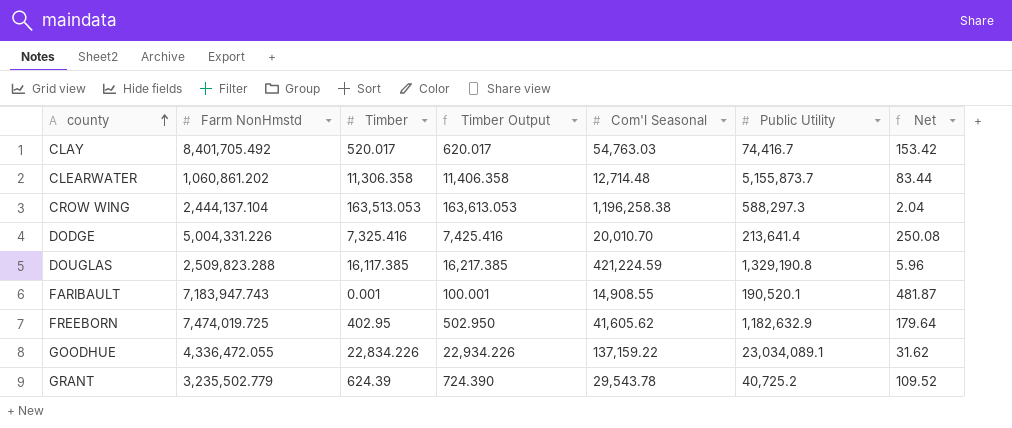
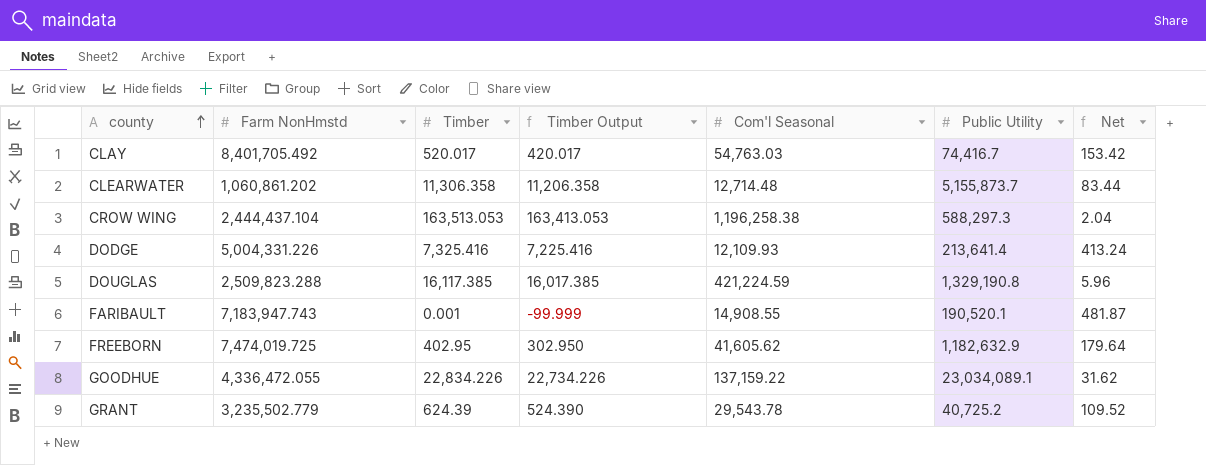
column Timber Output | formula: [Timber] + 100 -> [Timber] - 100
CROW WING | Farm NonHmstd: 2,444,137.104 -> 2,444,437.104
DODGE | Com'l Seasonal: 20,010.70 -> 12,109.93
DODGE | Net: 250.08 -> 413.24

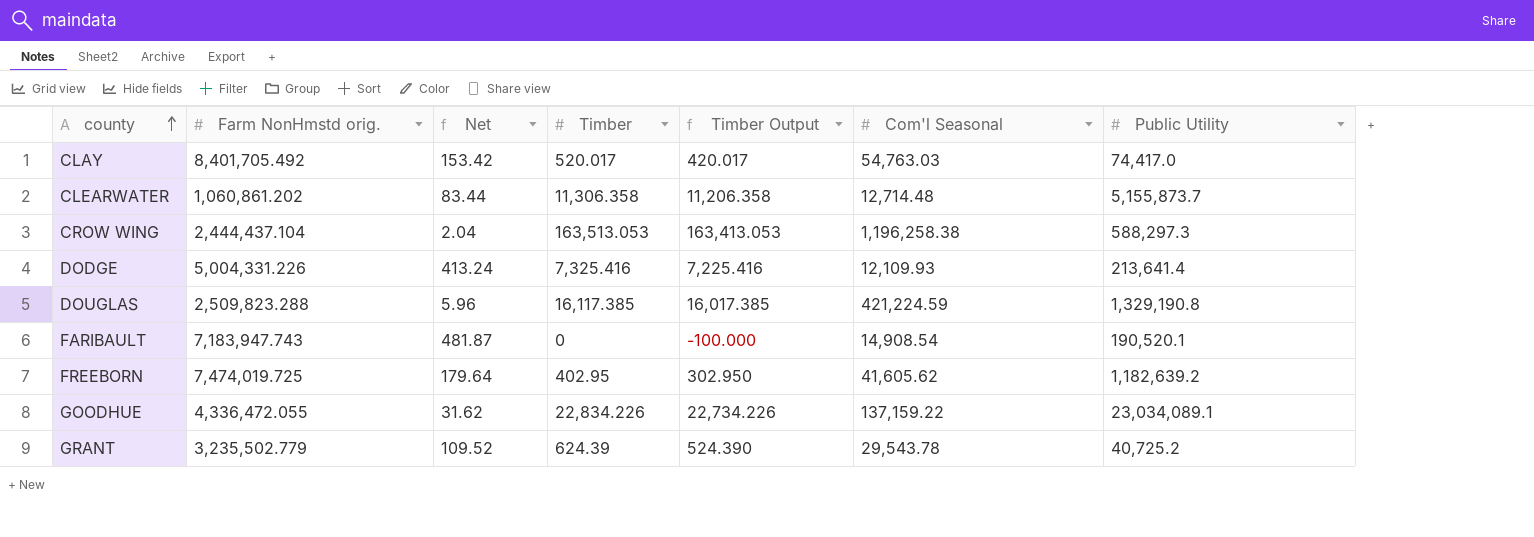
column name: Farm NonHmstd -> Farm NonHmstd orig.
column Net | position: 7 -> 3
CLAY | Public Utility: 74,416.7 -> 74,417.0
FARIBAULT | Timber: 0.001 -> 0
FARIBAULT | Timber Output: -99.999 -> -100.000
FARIBAULT | Com'l Seasonal: 14,908.55 -> 14,908.54
FREEBORN | Public Utility: 1,182,632.9 -> 1,182,639.2

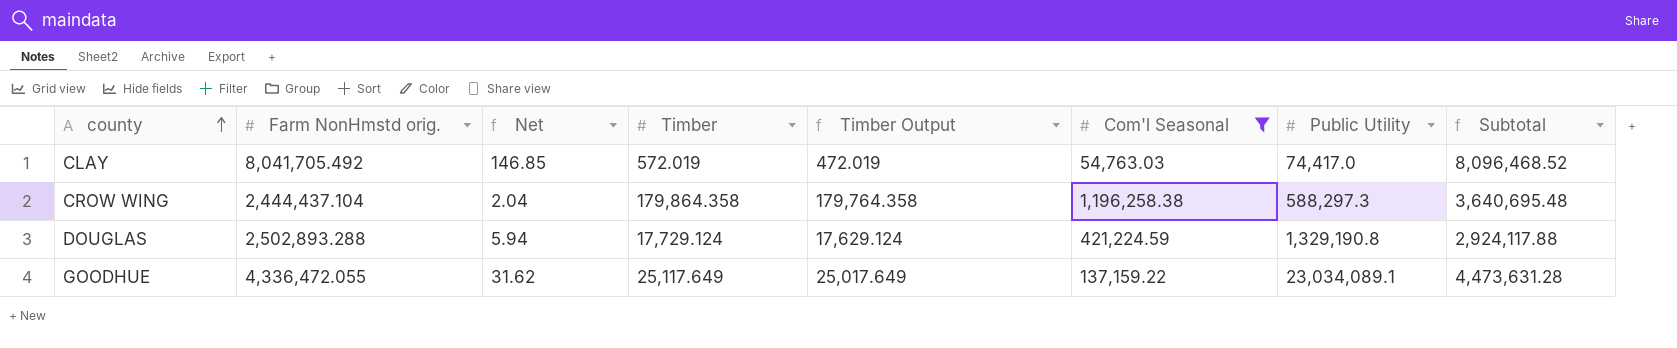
filter: none -> Com'l Seasonal >= 54,763.03
column Subtotal | formula: none -> [Farm NonHmstd orig.] + [Com'l Seasonal]
CLAY | Farm NonHmstd orig.: 8,401,705.492 -> 8,041,705.492
CLAY | Net: 153.42 -> 146.85
CLAY | Timber: 520.017 -> 572.019
CLAY | Timber Output: 420.017 -> 472.019
CROW WING | Timber: 163,513.053 -> 179,864.358
CROW WING | Timber Output: 163,413.053 -> 179,764.358
DOUGLAS | Farm NonHmstd orig.: 2,509,823.288 -> 2,502,893.288
DOUGLAS | Net: 5.96 -> 5.94
DOUGLAS | Timber: 16,117.385 -> 17,729.124
DOUGLAS | Timber Output: 16,017.385 -> 17,629.124
GOODHUE | Timber: 22,834.226 -> 25,117.649
GOODHUE | Timber Output: 22,734.226 -> 25,017.649

